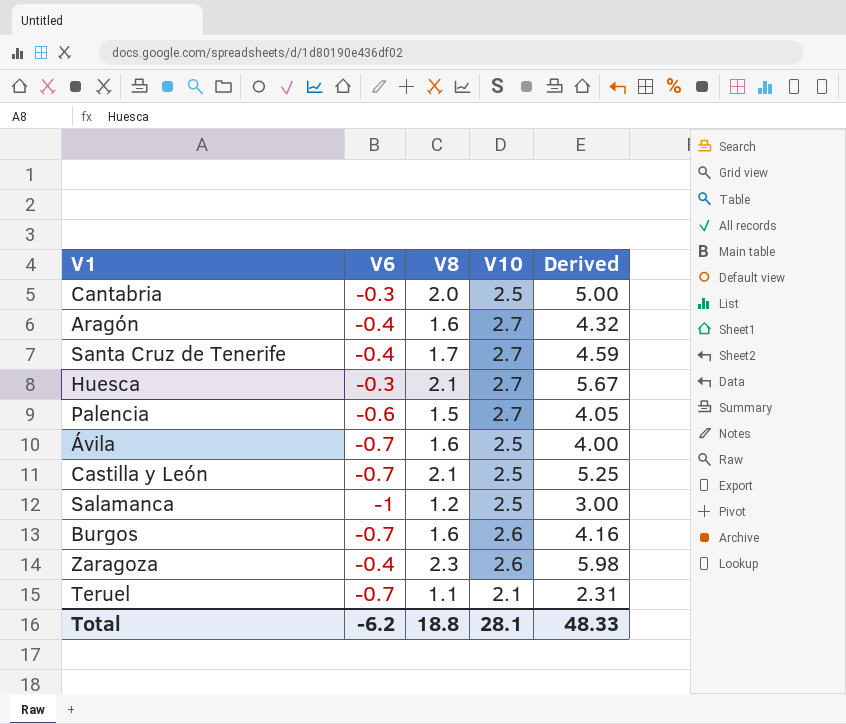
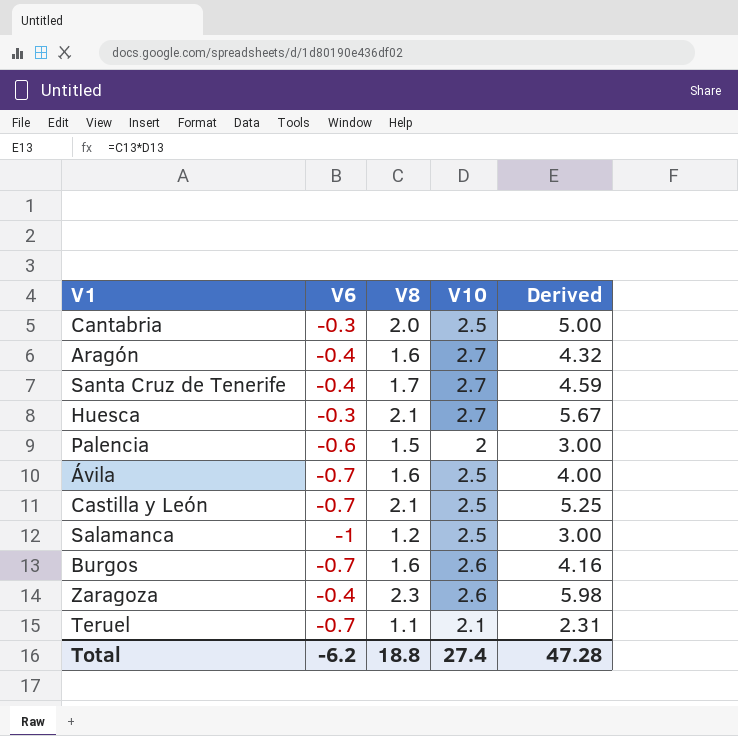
Palencia | V10: 2.7 -> 2
Palencia | Derived: 4.05 -> 3.00
Total | V10: 28.1 -> 27.4
Total | Derived: 48.33 -> 47.28

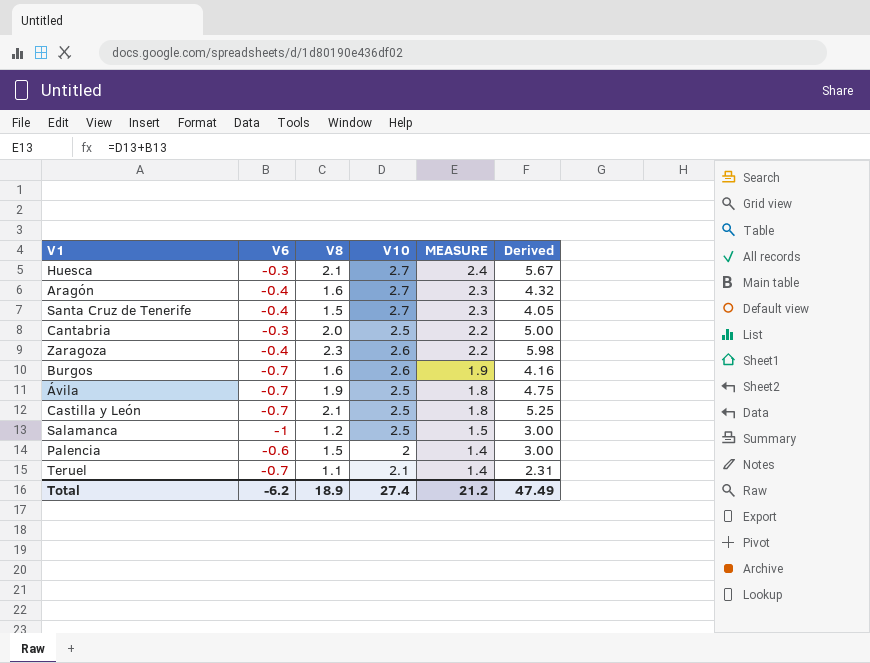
row order: none -> MEASURE descending
column MEASURE | formula: none -> [V6] + [V10]
Santa Cruz de Tenerife | V8: 1.7 -> 1.5
Santa Cruz de Tenerife | Derived: 4.59 -> 4.05
Ávila | V8: 1.6 -> 1.9
Ávila | Derived: 4.00 -> 4.75
Total | V8: 18.8 -> 18.9
Total | Derived: 47.28 -> 47.49

